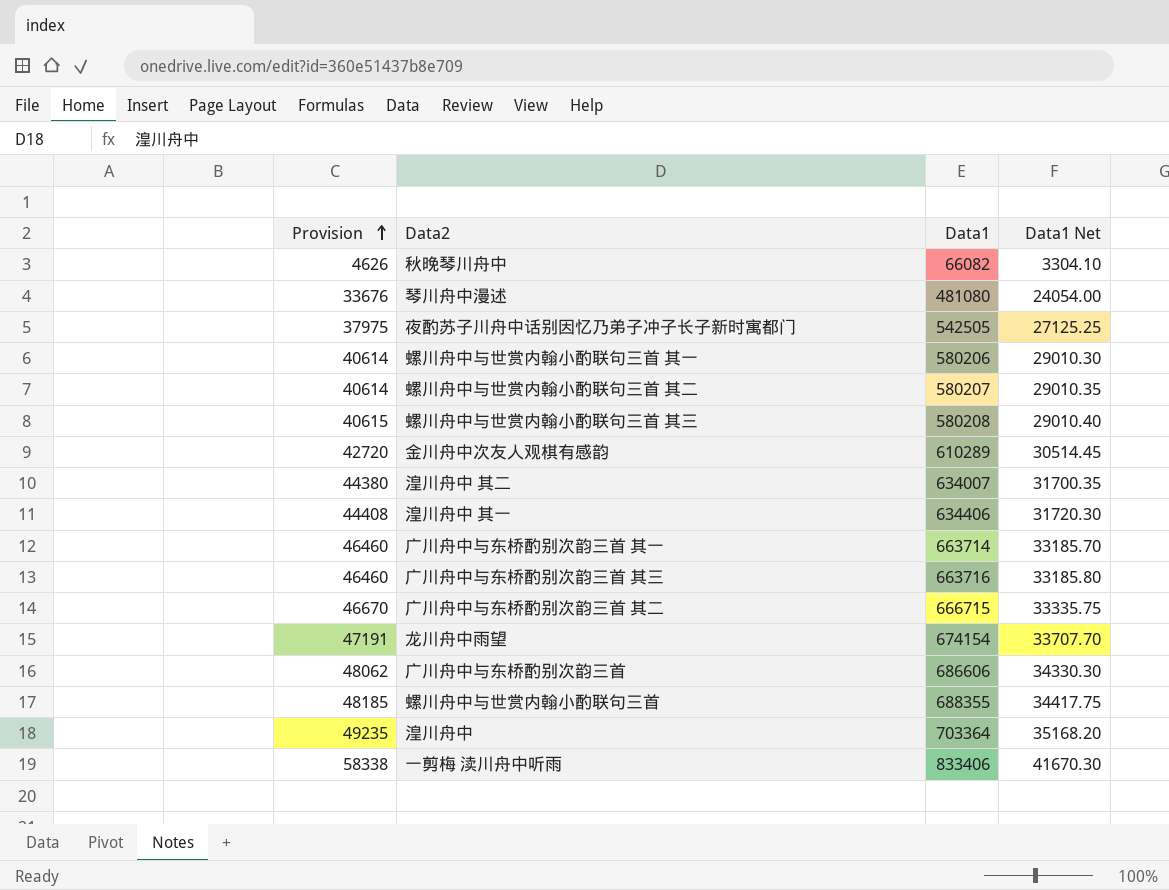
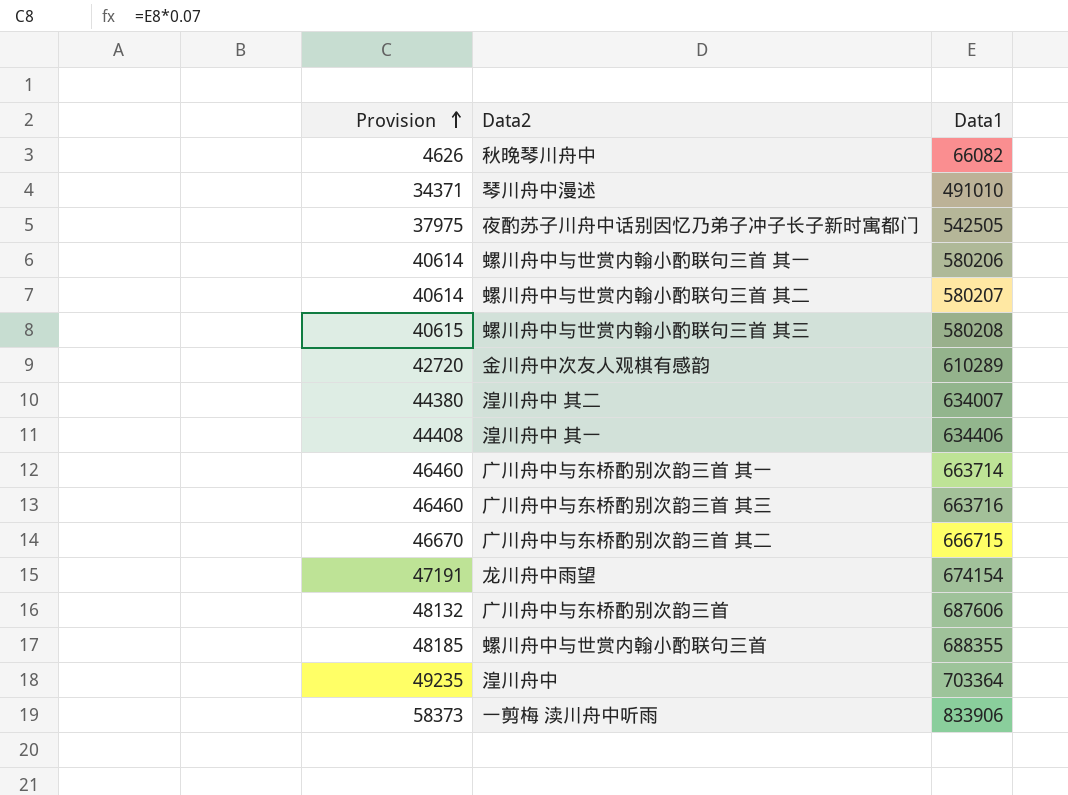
column Data1 Net | formula: [Data1] * 0.05 -> none
琴川舟中漫述 | Provision: 33676 -> 34371
琴川舟中漫述 | Data1: 481080 -> 491010
广川舟中与东桥酌别次韵三首 | Provision: 48062 -> 48132
广川舟中与东桥酌别次韵三首 | Data1: 686606 -> 687606
一剪梅 渎川舟中听雨 | Provision: 58338 -> 58373
一剪梅 渎川舟中听雨 | Data1: 833406 -> 833906

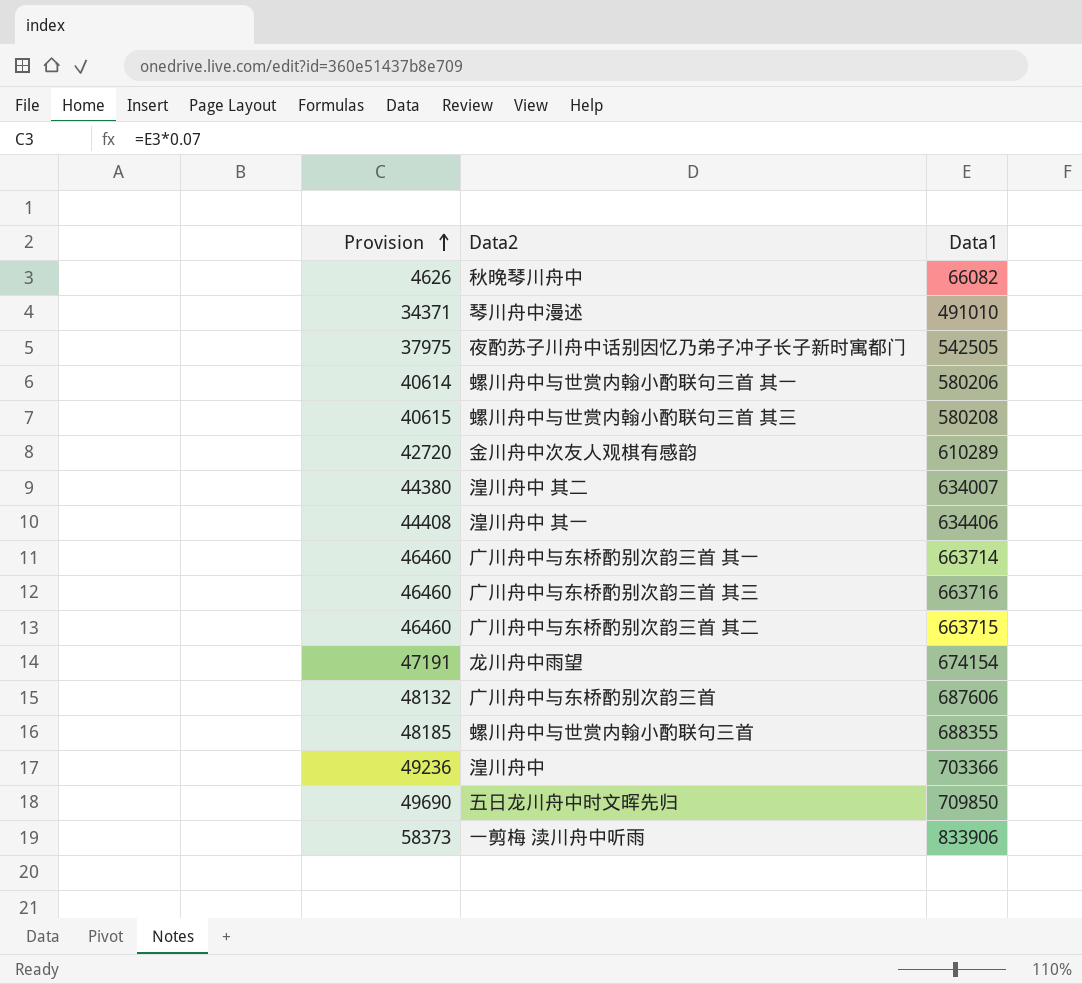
row 螺川舟中与世赏内翰小酌联句三首 其二: 40614 | 580207 -> none
广川舟中与东桥酌别次韵三首 其二 | Provision: 46670 -> 46460
广川舟中与东桥酌别次韵三首 其二 | Data1: 666715 -> 663715
湟川舟中 | Provision: 49235 -> 49236
湟川舟中 | Data1: 703364 -> 703366
row 五日龙川舟中时文晖先归: none -> 49690 | 709850

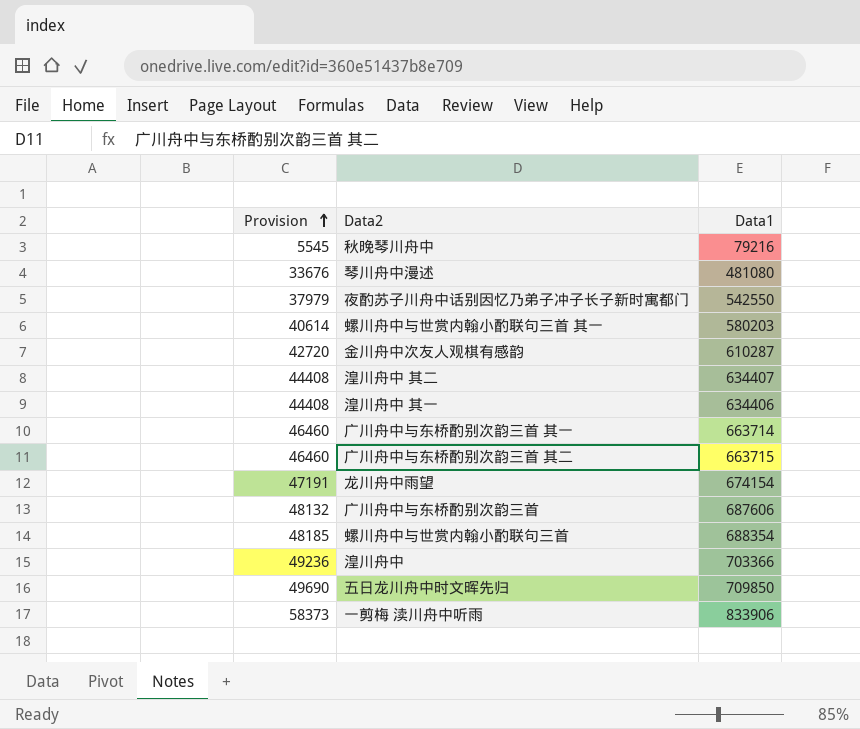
row 螺川舟中与世赏内翰小酌联句三首 其三: 40615 | 580208 -> none
row 广川舟中与东桥酌别次韵三首 其三: 46460 | 663716 -> none
秋晚琴川舟中 | Provision: 4626 -> 5545
秋晚琴川舟中 | Data1: 66082 -> 79216
琴川舟中漫述 | Provision: 34371 -> 33676
琴川舟中漫述 | Data1: 491010 -> 481080
夜酌苏子川舟中话别因忆乃弟子冲子长子新时寓都门 | Provision: 37975 -> 37979
夜酌苏子川舟中话别因忆乃弟子冲子长子新时寓都门 | Data1: 542505 -> 542550
螺川舟中与世赏内翰小酌联句三首 其一 | Data1: 580206 -> 580203
金川舟中次友人观棋有感韵 | Data1: 610289 -> 610287
湟川舟中 其二 | Provision: 44380 -> 44408
湟川舟中 其二 | Data1: 634007 -> 634407
螺川舟中与世赏内翰小酌联句三首 | Data1: 688355 -> 688354

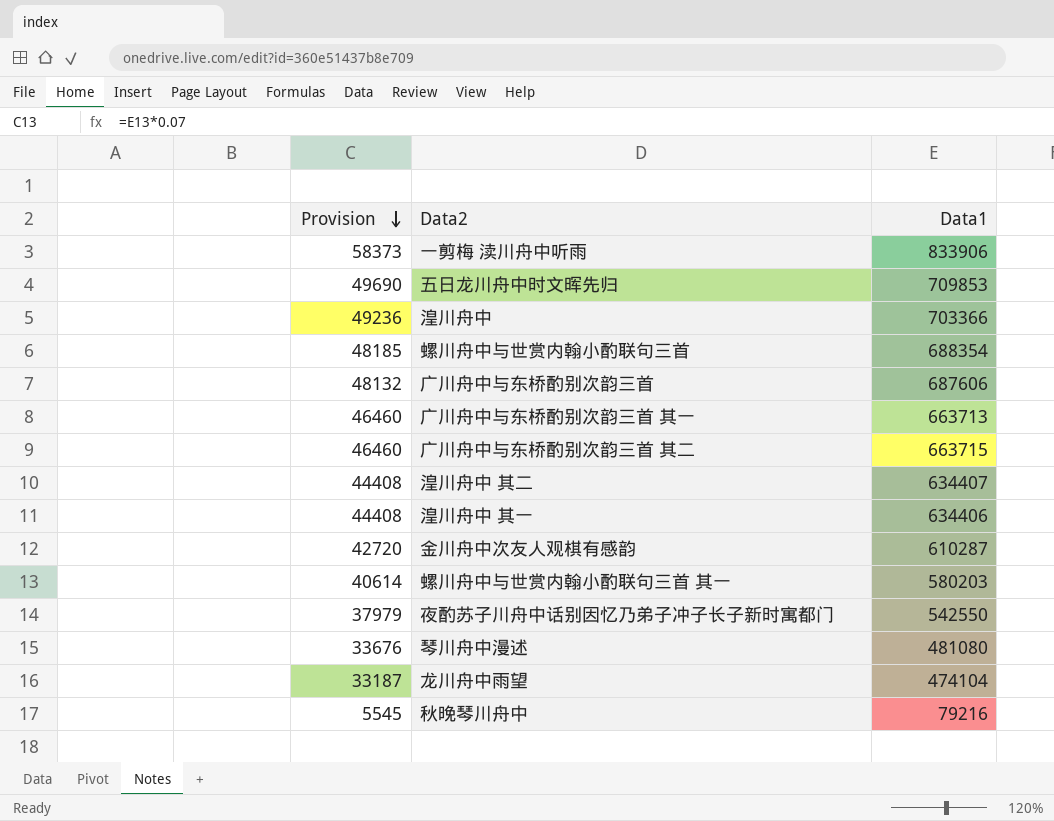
row order: Provision ascending -> Provision descending
五日龙川舟中时文晖先归 | Data1: 709850 -> 709853
广川舟中与东桥酌别次韵三首 其一 | Data1: 663714 -> 663713
龙川舟中雨望 | Provision: 47191 -> 33187
龙川舟中雨望 | Data1: 674154 -> 474104

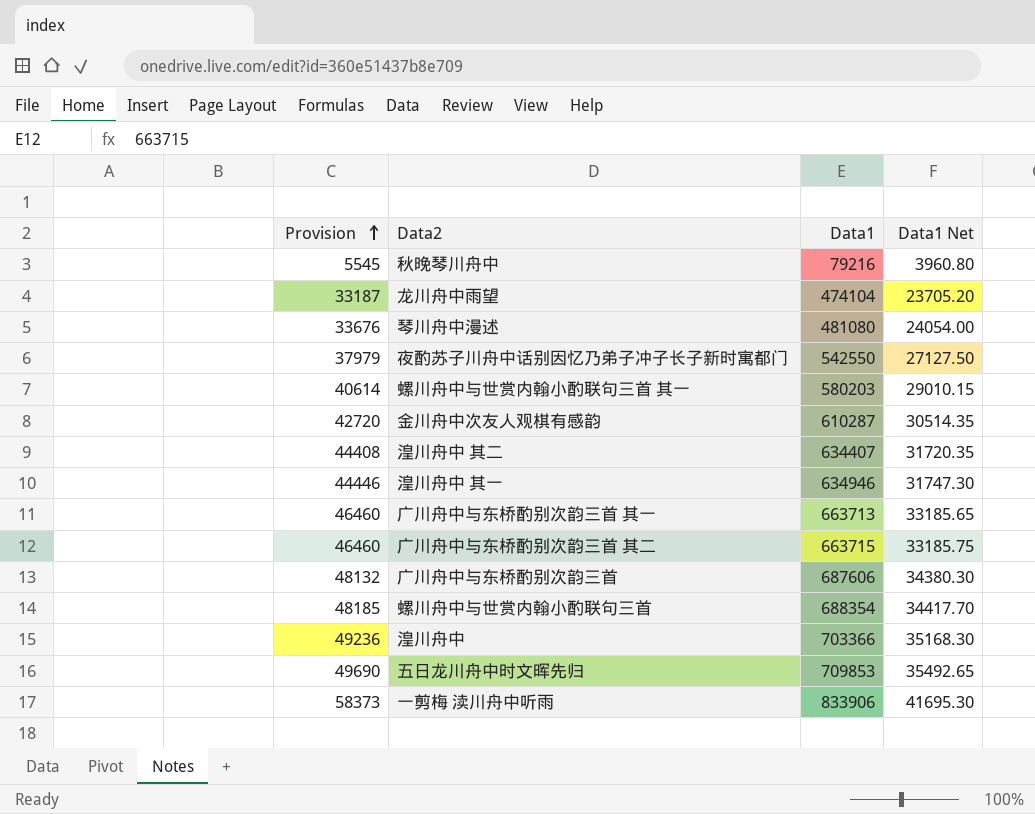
row order: Provision descending -> Provision ascending
column Data1 Net | formula: none -> [Data1] * 0.05
湟川舟中 其一 | Provision: 44408 -> 44446
湟川舟中 其一 | Data1: 634406 -> 634946

